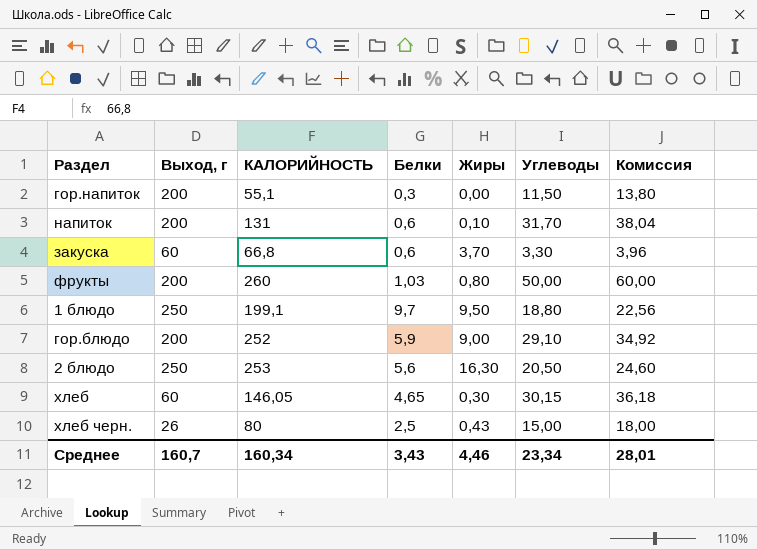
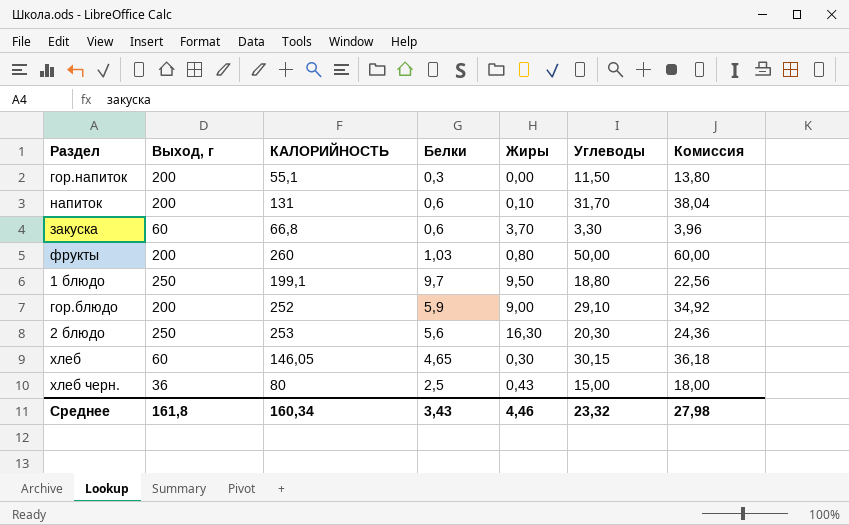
2 блюдо | Углеводы: 20,50 -> 20,30
2 блюдо | Комиссия: 24,60 -> 24,36
хлеб черн. | Выход, г: 26 -> 36
Среднее | Выход, г: 160,7 -> 161,8
Среднее | Углеводы: 23,34 -> 23,32
Среднее | Комиссия: 28,01 -> 27,98

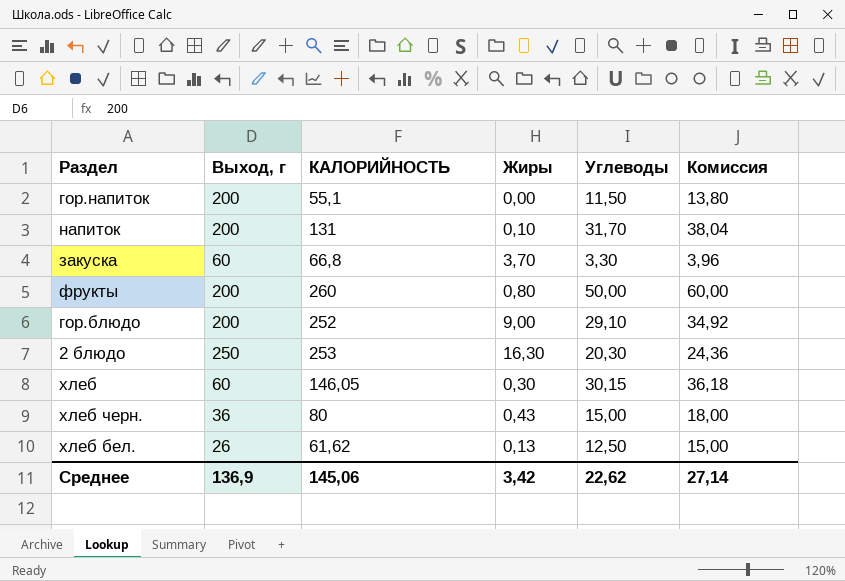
column Белки | position: 4 -> none
row 1 блюдо: 250 | 199,1 | 9,7 | 9,50 | 18,80 | 22,56 -> none
row хлеб бел.: none -> 26 | 61,62 | 0,13 | 12,50 | 15,00
Среднее | Выход, г: 161,8 -> 136,9
Среднее | КАЛОРИЙНОСТЬ: 160,34 -> 145,06
Среднее | Жиры: 4,46 -> 3,42
Среднее | Углеводы: 23,32 -> 22,62
Среднее | Комиссия: 27,98 -> 27,14

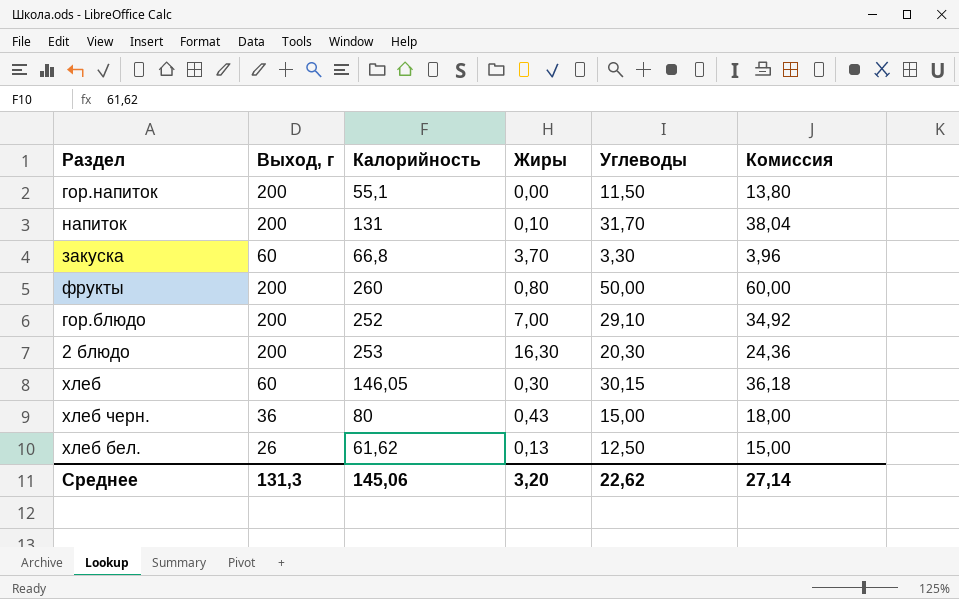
column name: КАЛОРИЙНОСТЬ -> Калорийность
гор.блюдо | Жиры: 9,00 -> 7,00
2 блюдо | Выход, г: 250 -> 200
Среднее | Выход, г: 136,9 -> 131,3
Среднее | Жиры: 3,42 -> 3,20

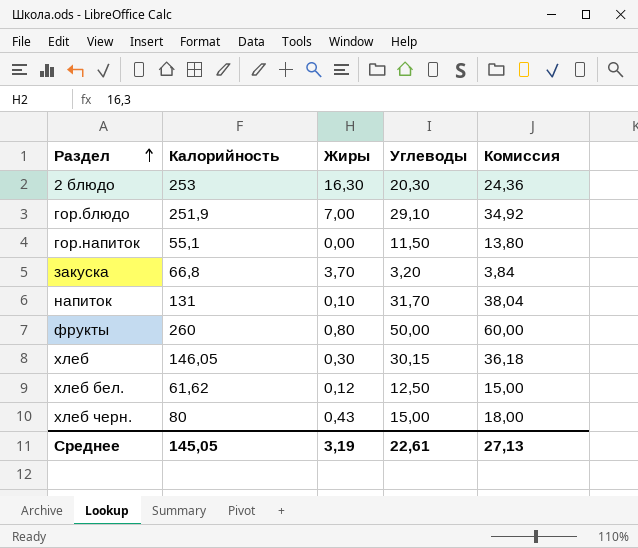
row order: none -> Раздел ascending
column Выход, г | position: 2 -> none
гор.блюдо | Калорийность: 252 -> 251,9
закуска | Углеводы: 3,30 -> 3,20
закуска | Комиссия: 3,96 -> 3,84
хлеб бел. | Жиры: 0,13 -> 0,12
Среднее | Калорийность: 145,06 -> 145,05
Среднее | Жиры: 3,20 -> 3,19
Среднее | Углеводы: 22,62 -> 22,61
Среднее | Комиссия: 27,14 -> 27,13

